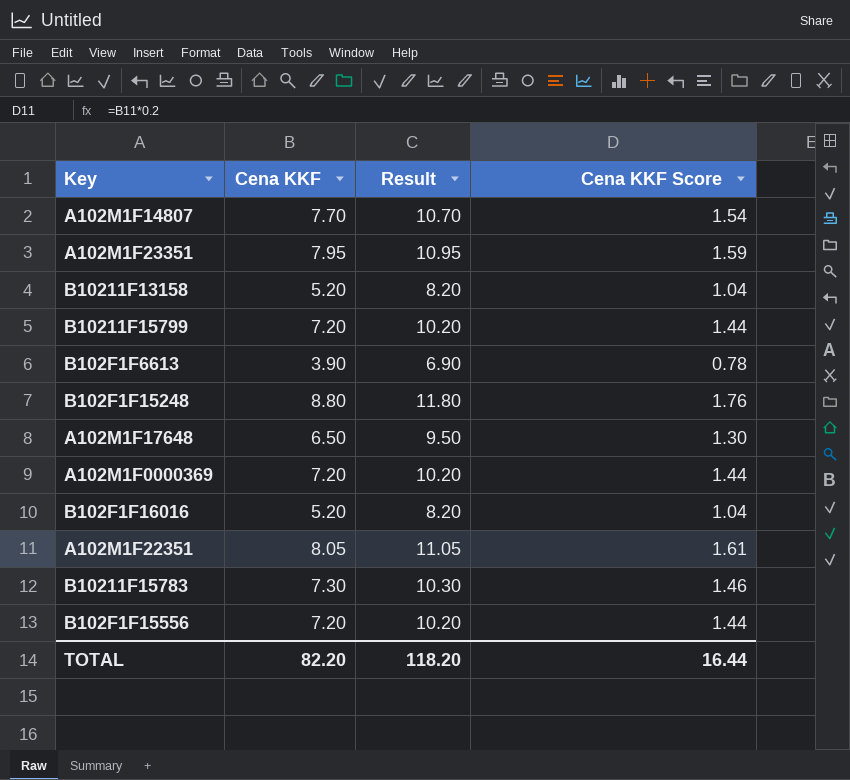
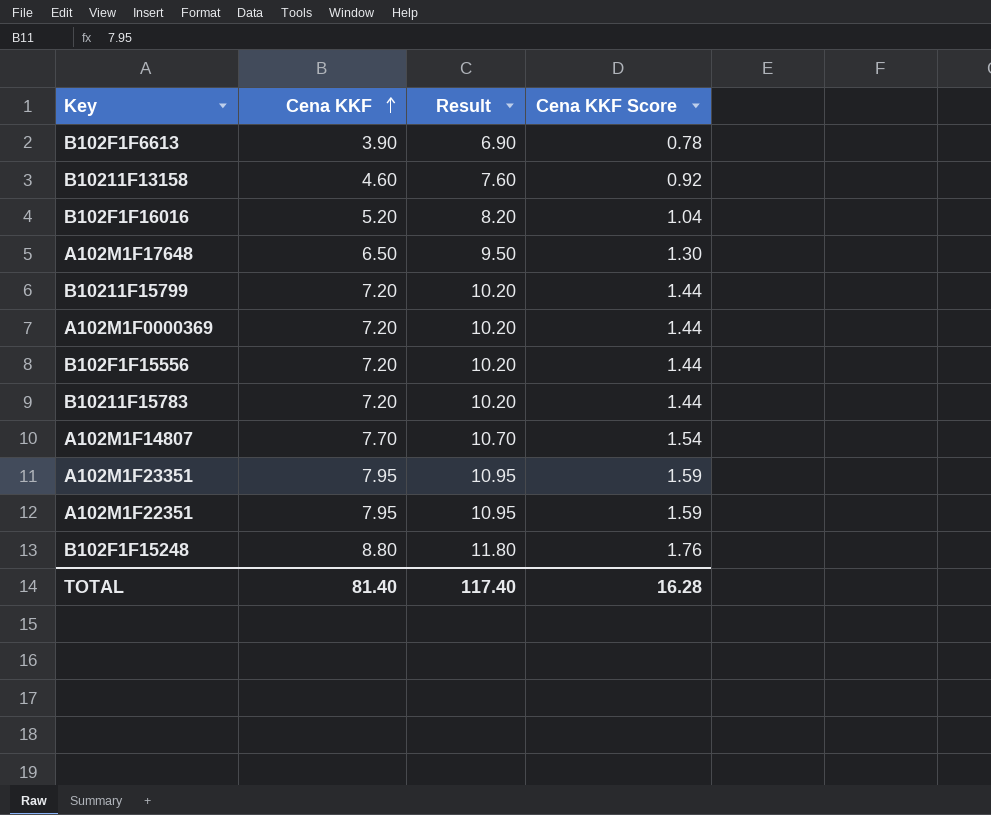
row order: none -> Cena KKF ascending
B10211F13158 | Cena KKF: 5.20 -> 4.60
B10211F13158 | Result: 8.20 -> 7.60
B10211F13158 | Cena KKF Score: 1.04 -> 0.92
B10211F15783 | Cena KKF: 7.30 -> 7.20
B10211F15783 | Result: 10.30 -> 10.20
B10211F15783 | Cena KKF Score: 1.46 -> 1.44
A102M1F22351 | Cena KKF: 8.05 -> 7.95
A102M1F22351 | Result: 11.05 -> 10.95
A102M1F22351 | Cena KKF Score: 1.61 -> 1.59
TOTAL | Cena KKF: 82.20 -> 81.40
TOTAL | Result: 118.20 -> 117.40
TOTAL | Cena KKF Score: 16.44 -> 16.28

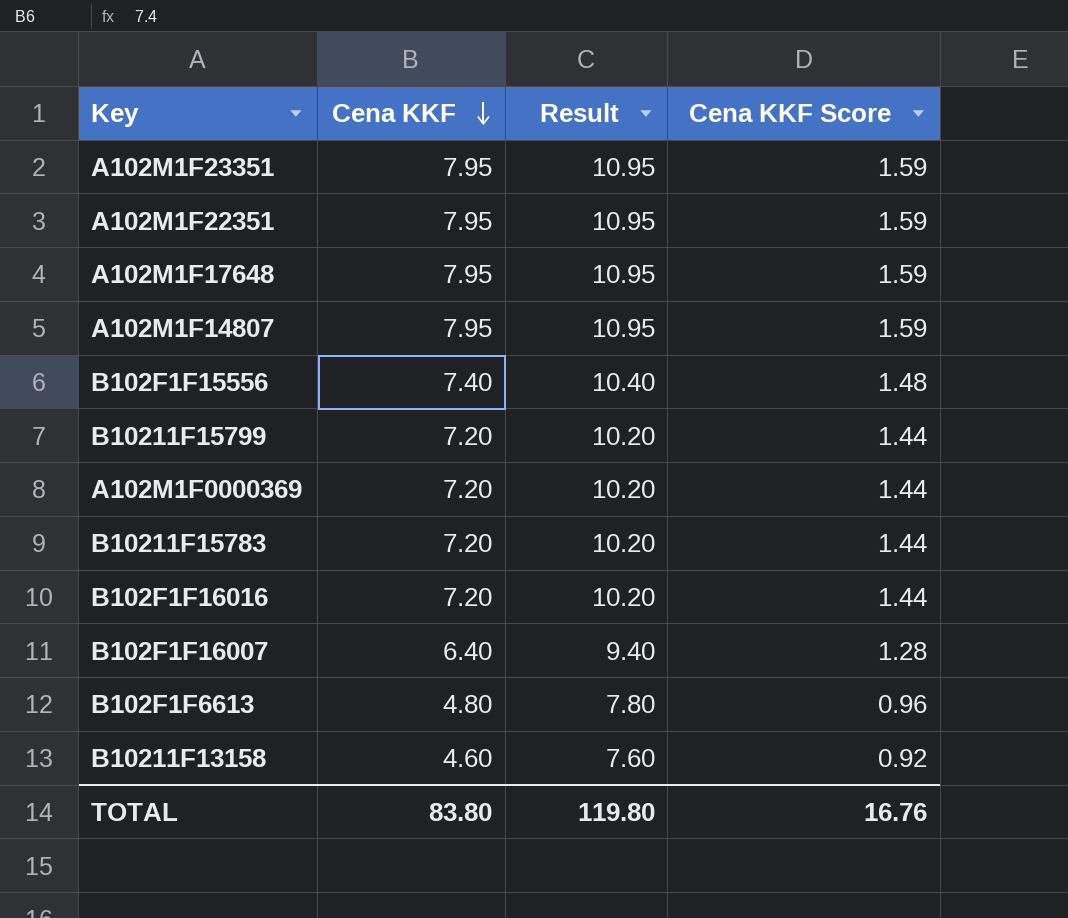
row order: Cena KKF ascending -> Cena KKF descending
row B102F1F15248: 8.80 | 11.80 | 1.76 -> none
A102M1F17648 | Cena KKF: 6.50 -> 7.95
A102M1F17648 | Result: 9.50 -> 10.95
A102M1F17648 | Cena KKF Score: 1.30 -> 1.59
A102M1F14807 | Cena KKF: 7.70 -> 7.95
A102M1F14807 | Result: 10.70 -> 10.95
A102M1F14807 | Cena KKF Score: 1.54 -> 1.59
B102F1F15556 | Cena KKF: 7.20 -> 7.40
B102F1F15556 | Result: 10.20 -> 10.40
B102F1F15556 | Cena KKF Score: 1.44 -> 1.48
B102F1F16016 | Cena KKF: 5.20 -> 7.20
B102F1F16016 | Result: 8.20 -> 10.20
B102F1F16016 | Cena KKF Score: 1.04 -> 1.44
row B102F1F16007: none -> 6.40 | 9.40 | 1.28
B102F1F6613 | Cena KKF: 3.90 -> 4.80
B102F1F6613 | Result: 6.90 -> 7.80
B102F1F6613 | Cena KKF Score: 0.78 -> 0.96
TOTAL | Cena KKF: 81.40 -> 83.80
TOTAL | Result: 117.40 -> 119.80
TOTAL | Cena KKF Score: 16.28 -> 16.76

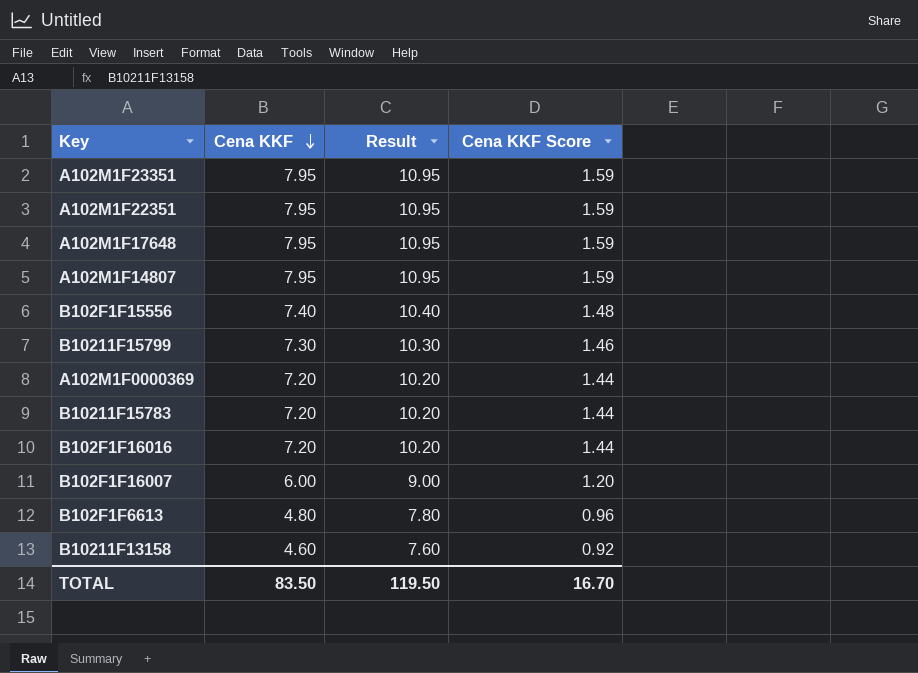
B10211F15799 | Cena KKF: 7.20 -> 7.30
B10211F15799 | Result: 10.20 -> 10.30
B10211F15799 | Cena KKF Score: 1.44 -> 1.46
B102F1F16007 | Cena KKF: 6.40 -> 6.00
B102F1F16007 | Result: 9.40 -> 9.00
B102F1F16007 | Cena KKF Score: 1.28 -> 1.20
TOTAL | Cena KKF: 83.80 -> 83.50
TOTAL | Result: 119.80 -> 119.50
TOTAL | Cena KKF Score: 16.76 -> 16.70

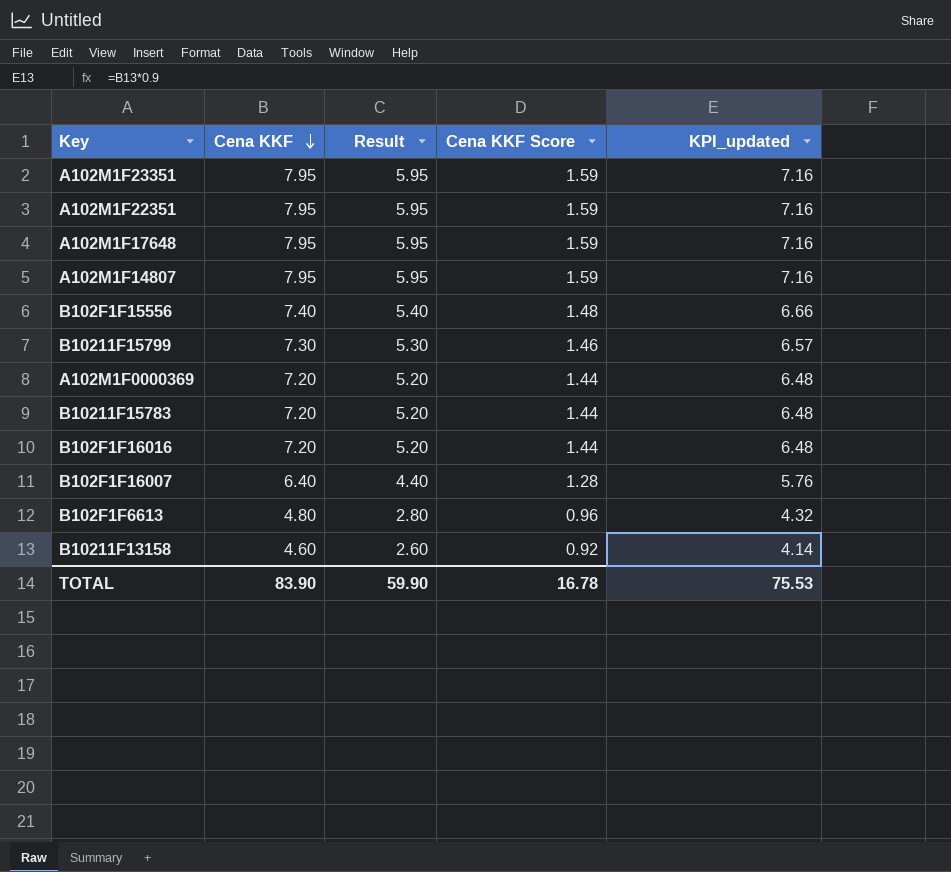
column Result | formula: [Cena KKF] + 3 -> [Cena KKF] - 2
column KPI_updated | formula: none -> [Cena KKF] * 0.9
B102F1F16007 | Cena KKF: 6.00 -> 6.40
B102F1F16007 | Cena KKF Score: 1.20 -> 1.28
TOTAL | Cena KKF: 83.50 -> 83.90
TOTAL | Result: 119.50 -> 59.90
TOTAL | Cena KKF Score: 16.70 -> 16.78

